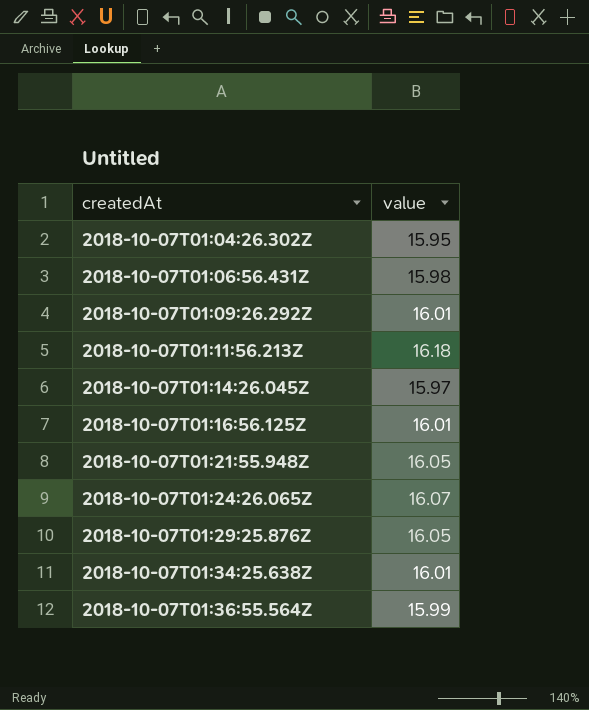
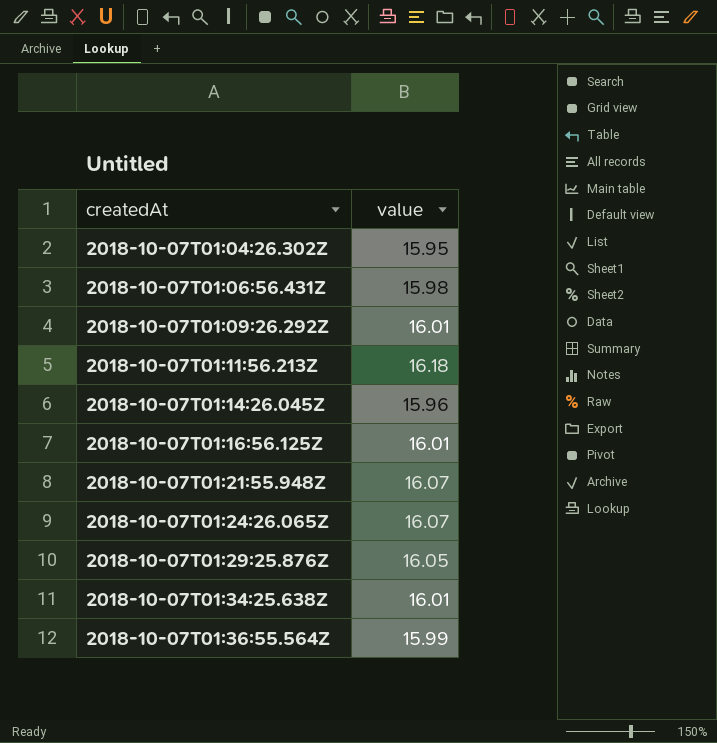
2018-10-07T01:14:26.045Z | value: 15.97 -> 15.96
2018-10-07T01:21:55.948Z | value: 16.05 -> 16.07

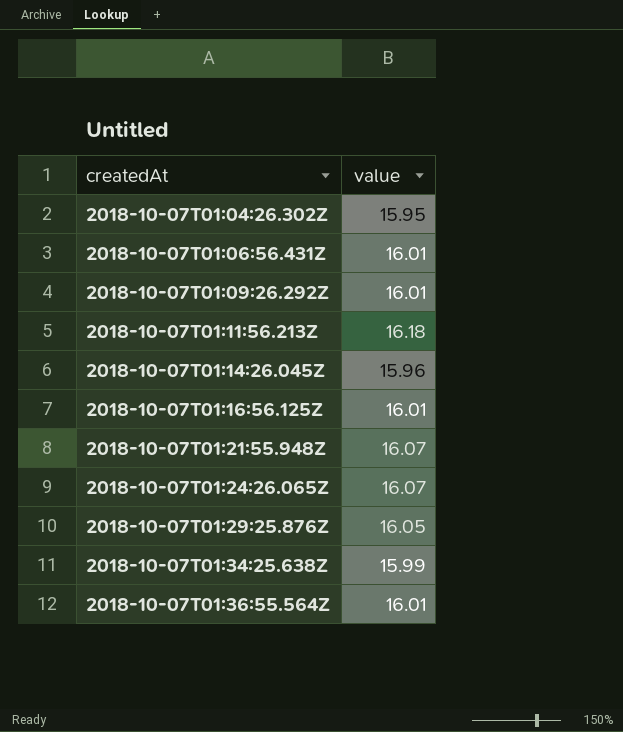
2018-10-07T01:06:56.431Z | value: 15.98 -> 16.01
2018-10-07T01:34:25.638Z | value: 16.01 -> 15.99
2018-10-07T01:36:55.564Z | value: 15.99 -> 16.01

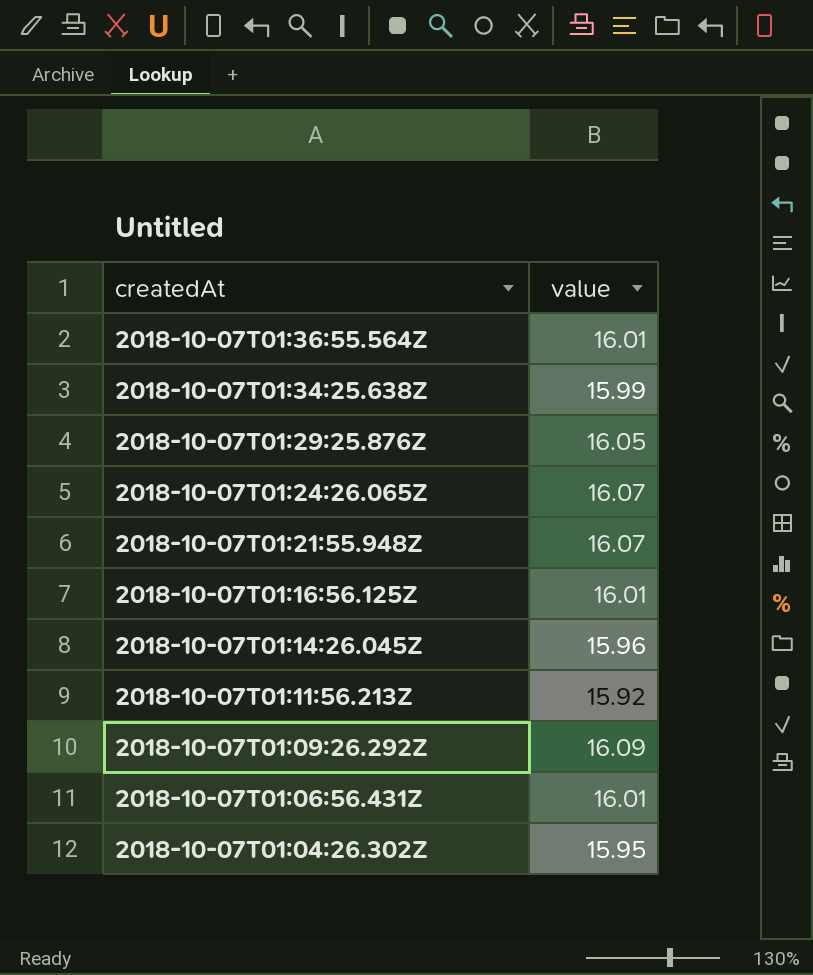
row order: createdAt ascending -> createdAt descending
2018-10-07T01:11:56.213Z | value: 16.18 -> 15.92
2018-10-07T01:09:26.292Z | value: 16.01 -> 16.09

